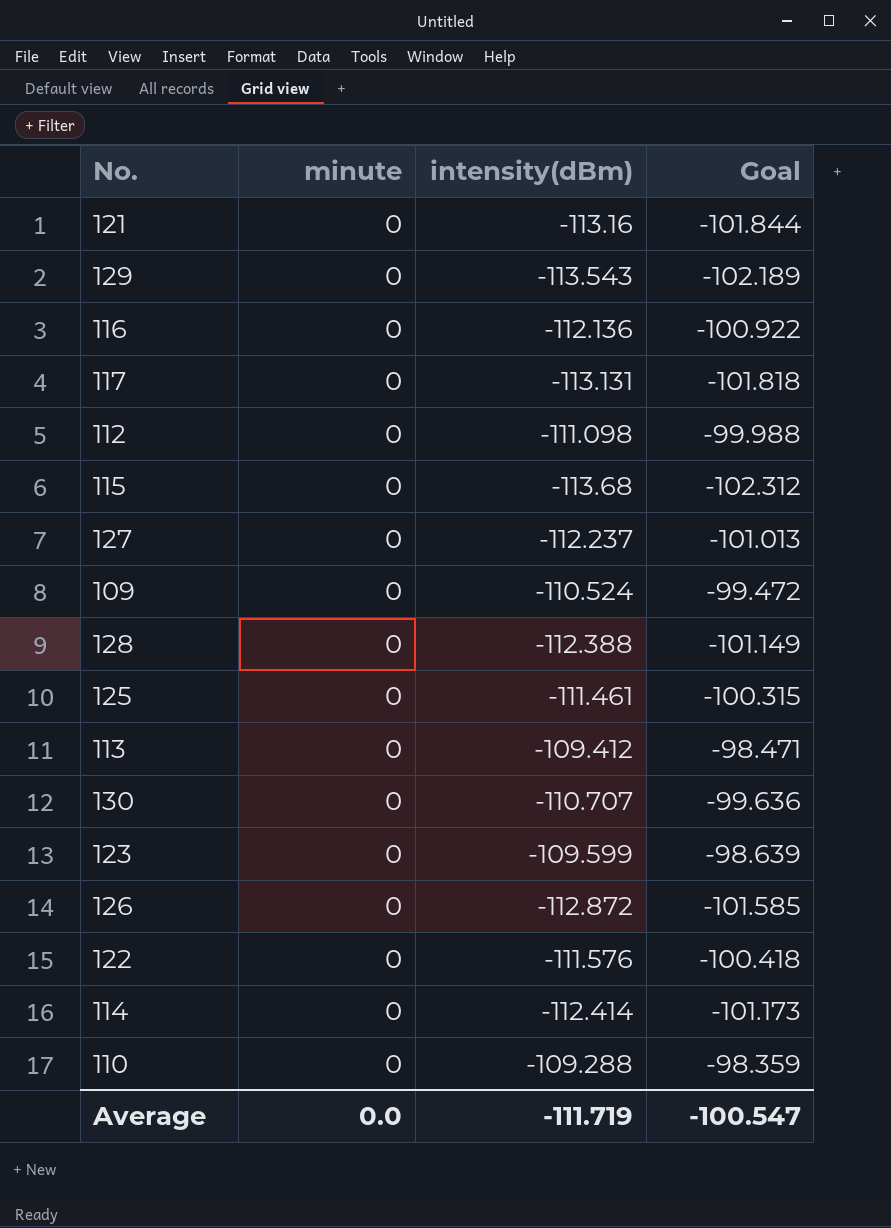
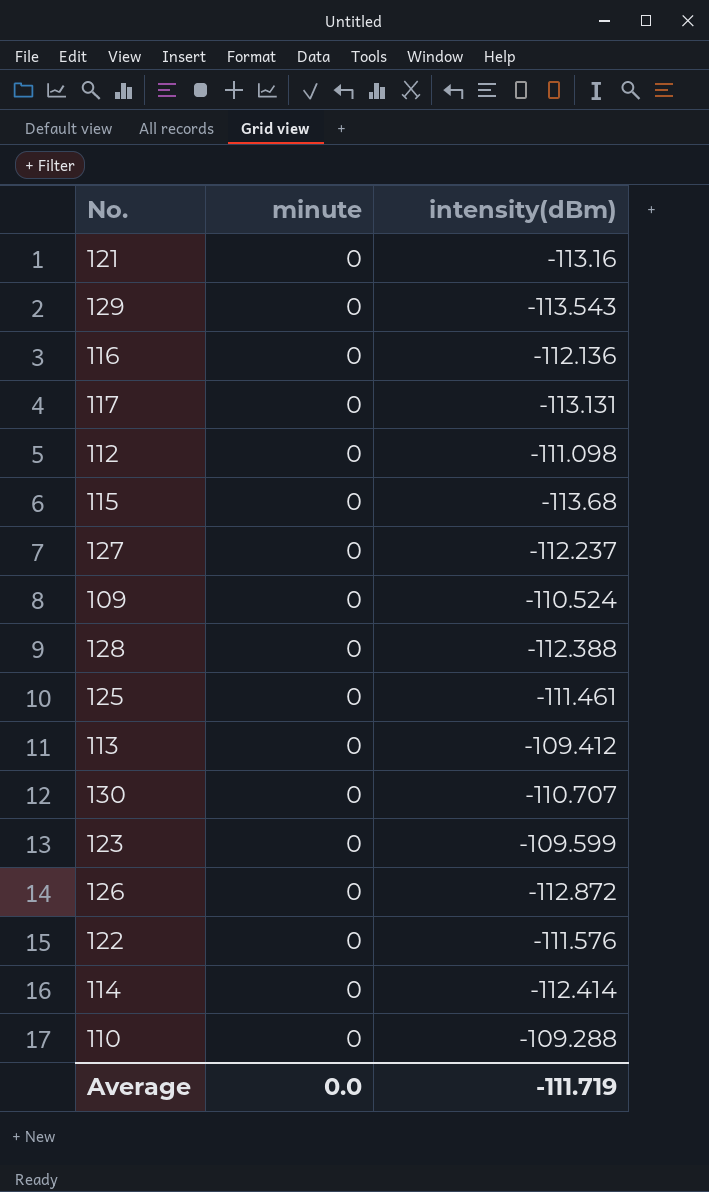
column Goal | formula: [intensity(dBm)] * 0.9 -> none

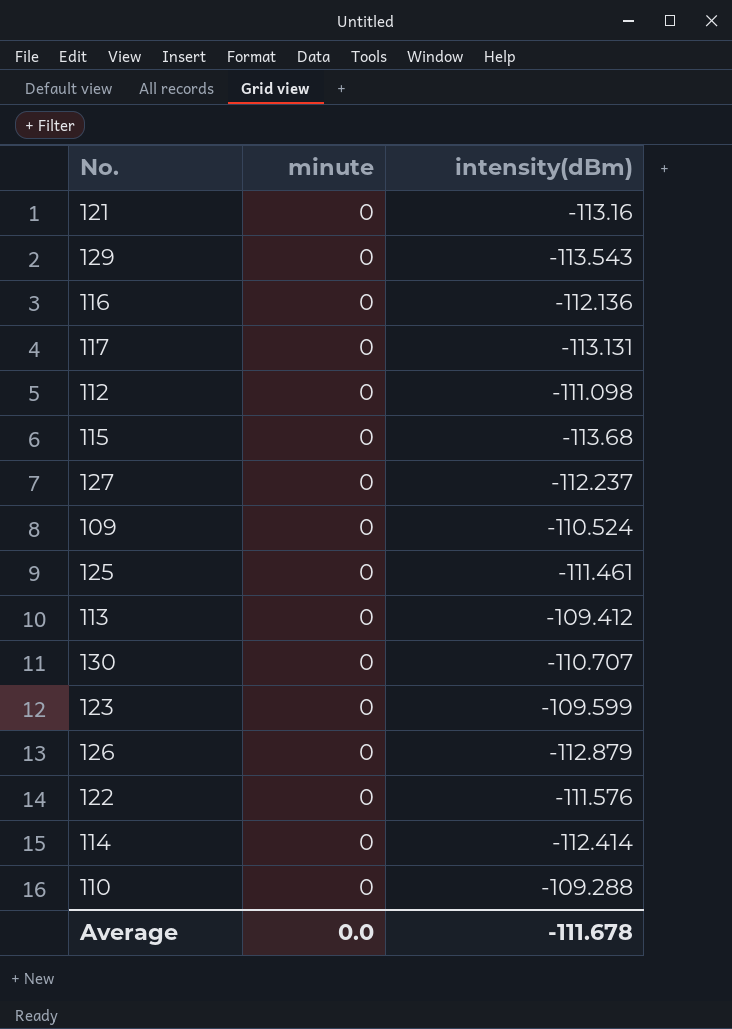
row 128: 0 | -112.388 -> none
126 | intensity(dBm): -112.872 -> -112.879
Average | intensity(dBm): -111.719 -> -111.678

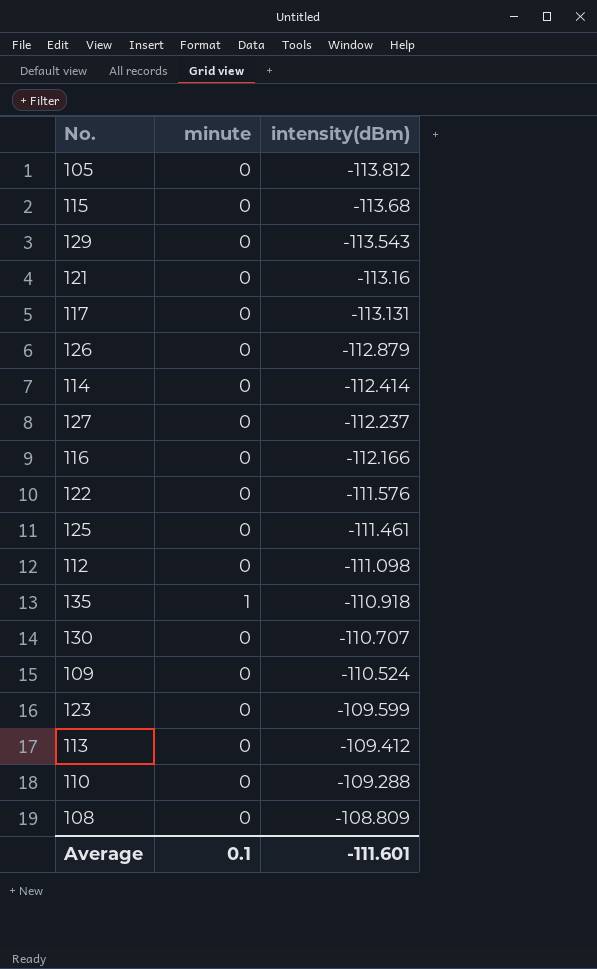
row order: none -> intensity(dBm) ascending
row 105: none -> 0 | -113.812
116 | intensity(dBm): -112.136 -> -112.166
row 135: none -> 1 | -110.918
row 108: none -> 0 | -108.809
Average | minute: 0.0 -> 0.1
Average | intensity(dBm): -111.678 -> -111.601

